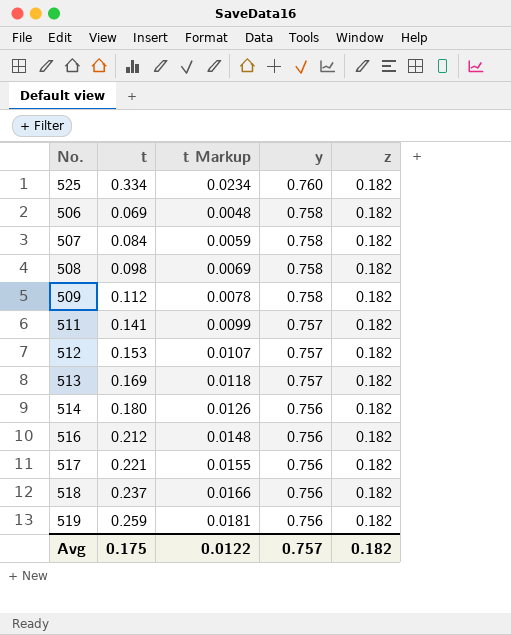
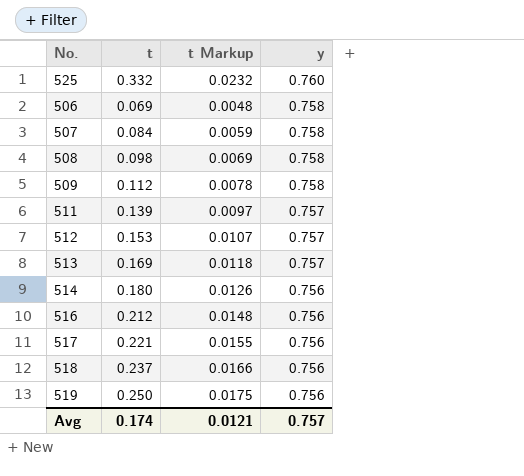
column z | position: 5 -> none
525 | t: 0.334 -> 0.332
525 | t Markup: 0.0234 -> 0.0232
511 | t: 0.141 -> 0.139
511 | t Markup: 0.0099 -> 0.0097
519 | t: 0.259 -> 0.250
519 | t Markup: 0.0181 -> 0.0175
Avg | t: 0.175 -> 0.174
Avg | t Markup: 0.0122 -> 0.0121

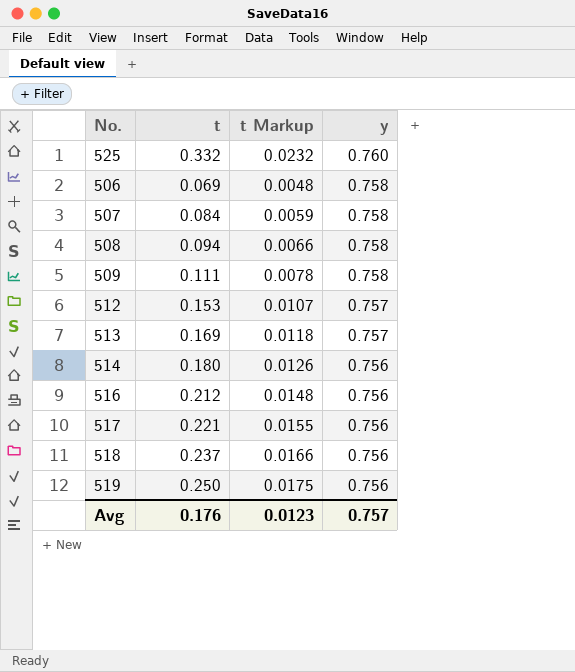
row 511: 0.139 | 0.0097 | 0.757 -> none
508 | t: 0.098 -> 0.094
508 | t Markup: 0.0069 -> 0.0066
509 | t: 0.112 -> 0.111
Avg | t: 0.174 -> 0.176
Avg | t Markup: 0.0121 -> 0.0123

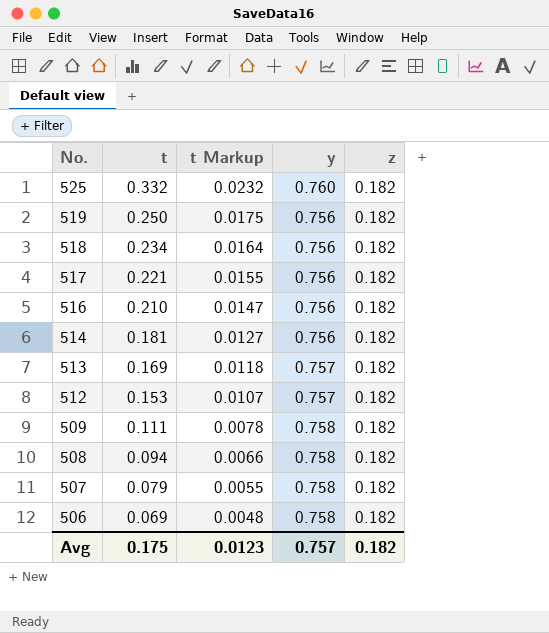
row order: y descending -> No. descending
column z | position: none -> 5
518 | t: 0.237 -> 0.234
518 | t Markup: 0.0166 -> 0.0164
516 | t: 0.212 -> 0.210
516 | t Markup: 0.0148 -> 0.0147
514 | t: 0.180 -> 0.181
514 | t Markup: 0.0126 -> 0.0127
507 | t: 0.084 -> 0.079
507 | t Markup: 0.0059 -> 0.0055
Avg | t: 0.176 -> 0.175

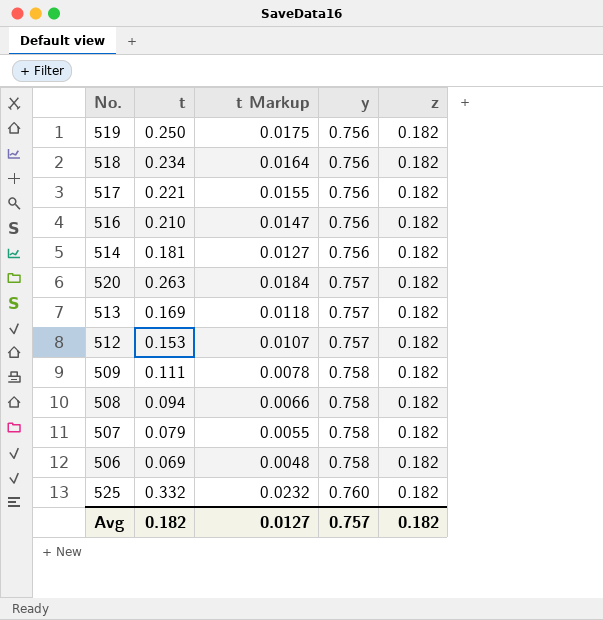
row order: No. descending -> y ascending
row 520: none -> 0.263 | 0.0184 | 0.757 | 0.182
Avg | t: 0.175 -> 0.182
Avg | t Markup: 0.0123 -> 0.0127

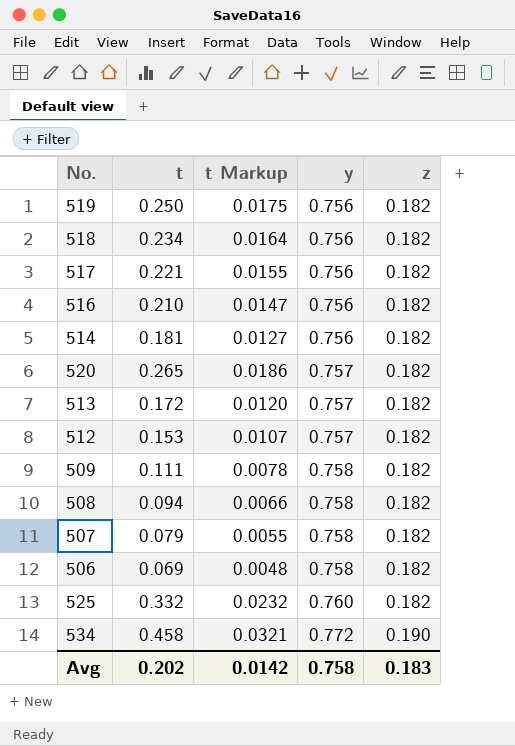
520 | t: 0.263 -> 0.265
520 | t Markup: 0.0184 -> 0.0186
513 | t: 0.169 -> 0.172
513 | t Markup: 0.0118 -> 0.0120
row 534: none -> 0.458 | 0.0321 | 0.772 | 0.190
Avg | t: 0.182 -> 0.202
Avg | t Markup: 0.0127 -> 0.0142
Avg | y: 0.757 -> 0.758
Avg | z: 0.182 -> 0.183

